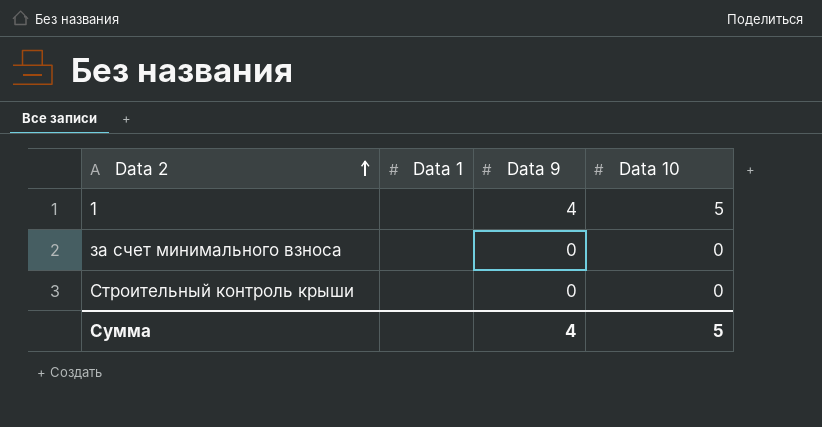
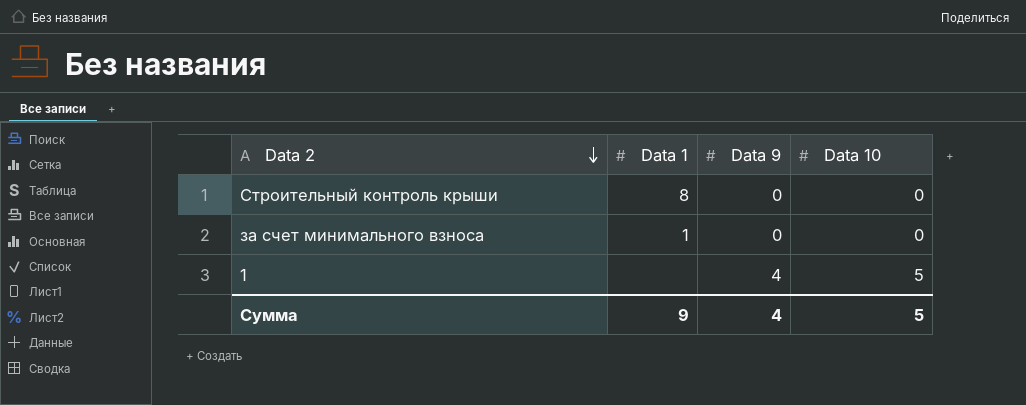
row order: Data 2 ascending -> Data 2 descending
Строительный контроль крыши | Data 1: none -> 8
за счет минимального взноса | Data 1: none -> 1
Сумма | Data 1: none -> 9

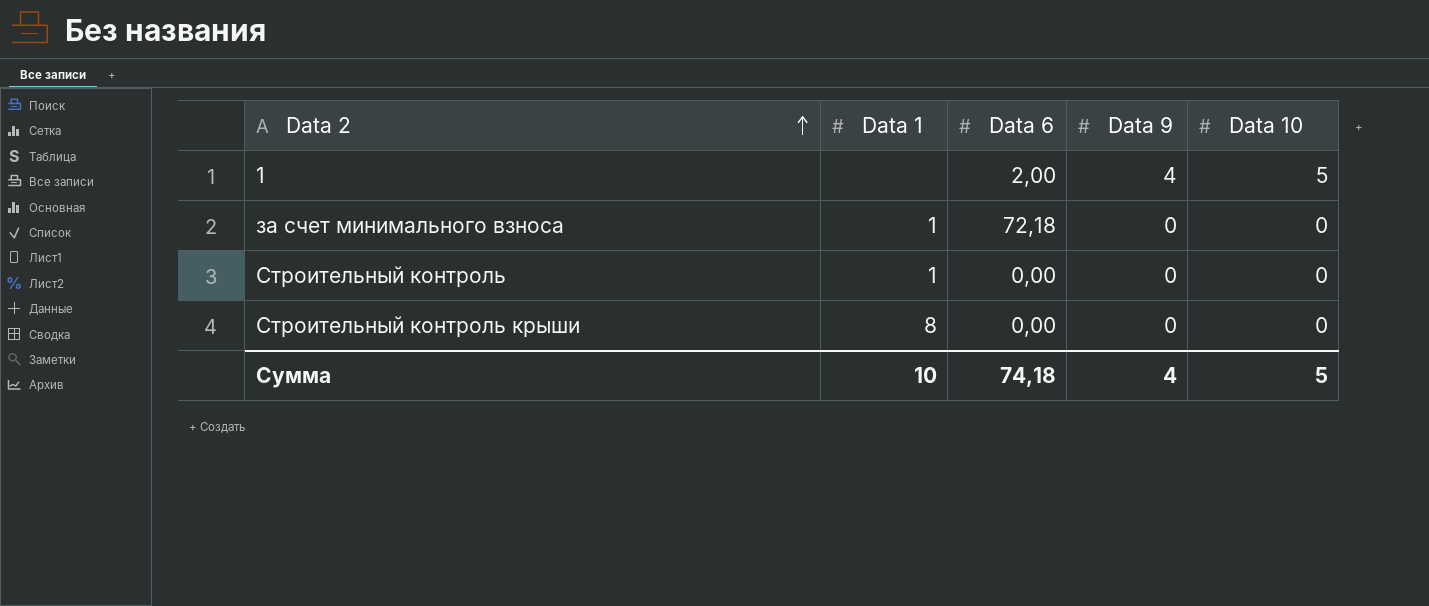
row order: Data 2 descending -> Data 2 ascending
column Data 6 | position: none -> 3
row Строительный контроль: none -> 1 | 0,00 | 0 | 0
Сумма | Data 1: 9 -> 10

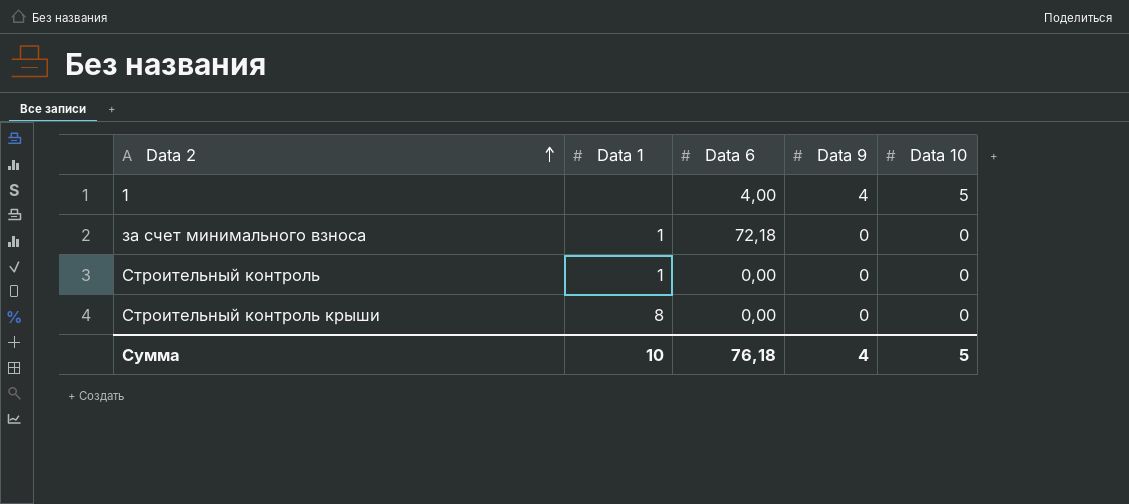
1 | Data 6: 2,00 -> 4,00
Сумма | Data 6: 74,18 -> 76,18

